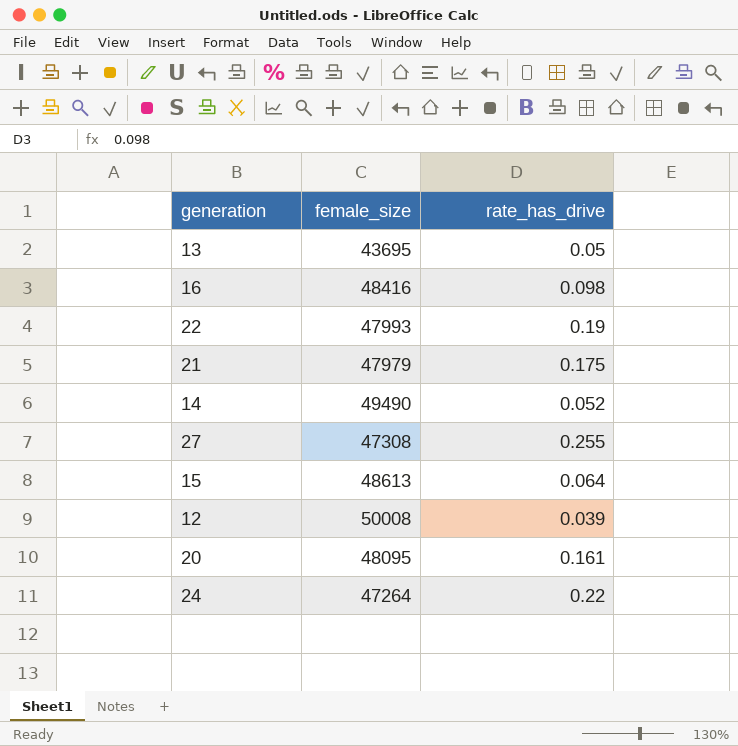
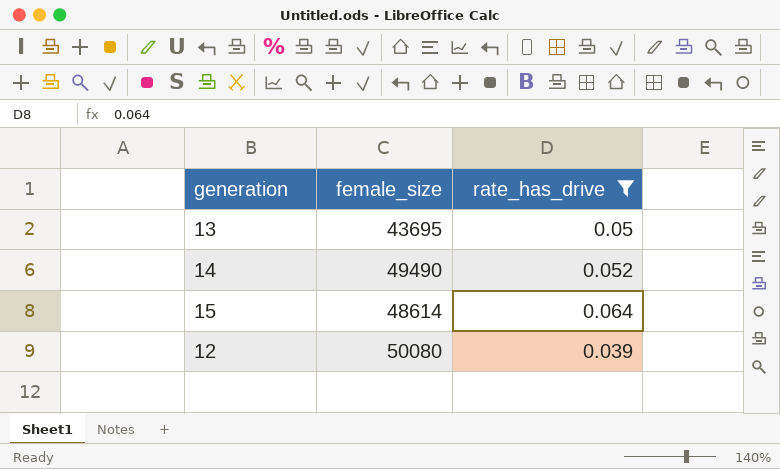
filter: none -> rate_has_drive <= 0.064
15 | female_size: 48613 -> 48614
12 | female_size: 50008 -> 50080

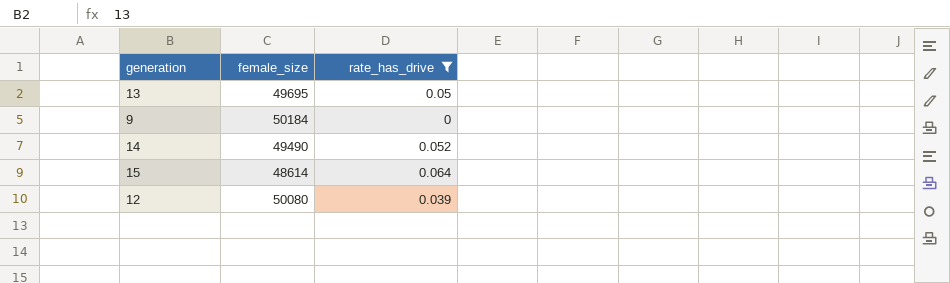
13 | female_size: 43695 -> 49695
row 9: none -> 50184 | 0

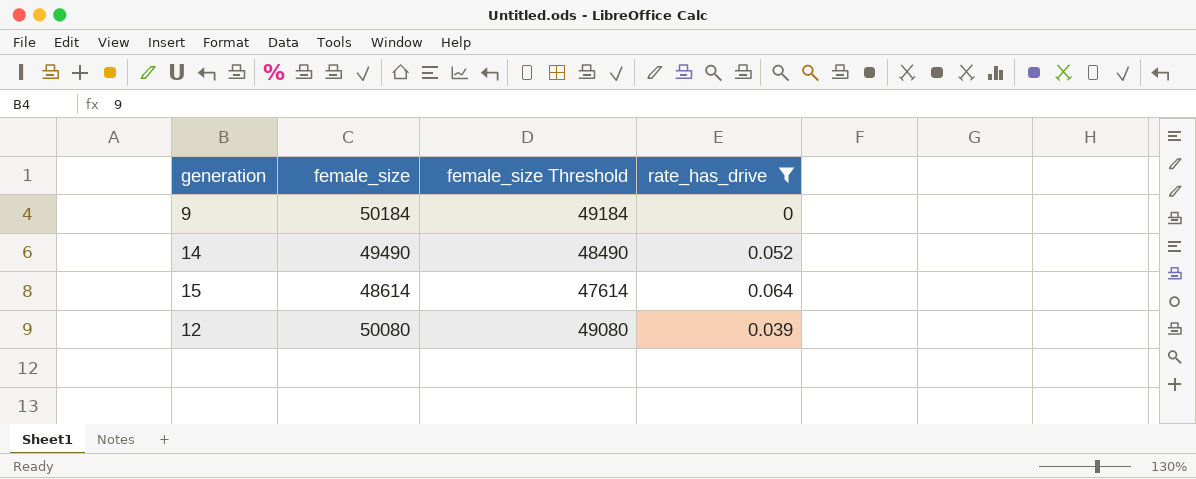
column female_size Threshold | formula: none -> [female_size] - 1000
row 13: 49695 | 0.05 -> none

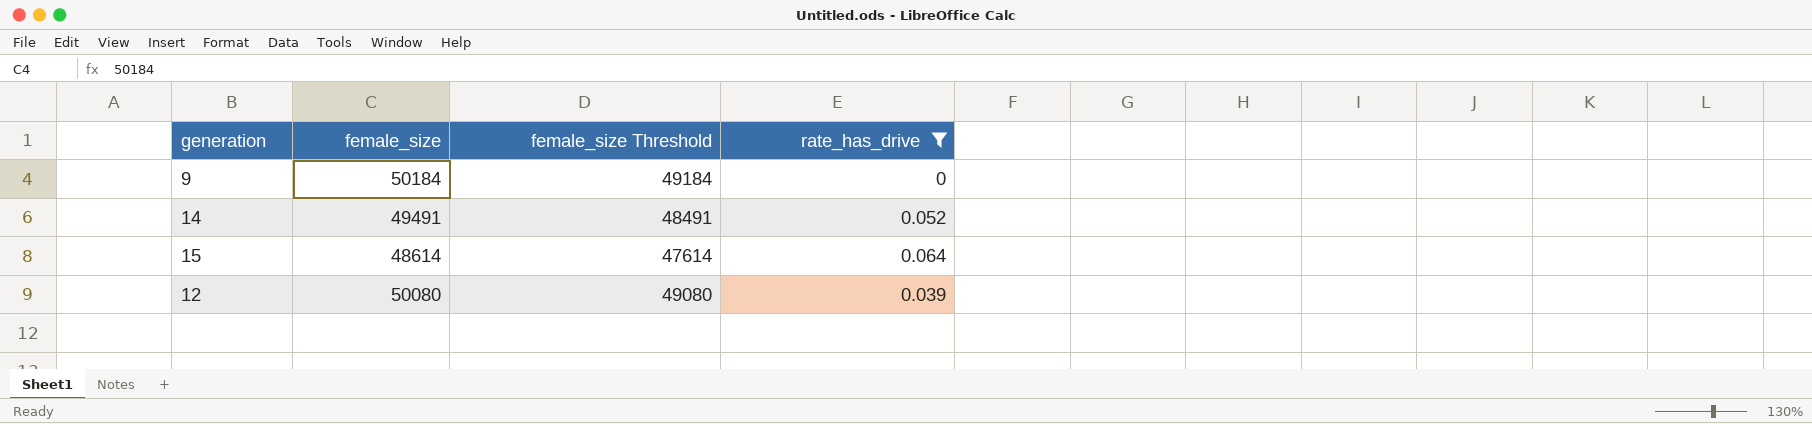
14 | female_size: 49490 -> 49491
14 | female_size Threshold: 48490 -> 48491

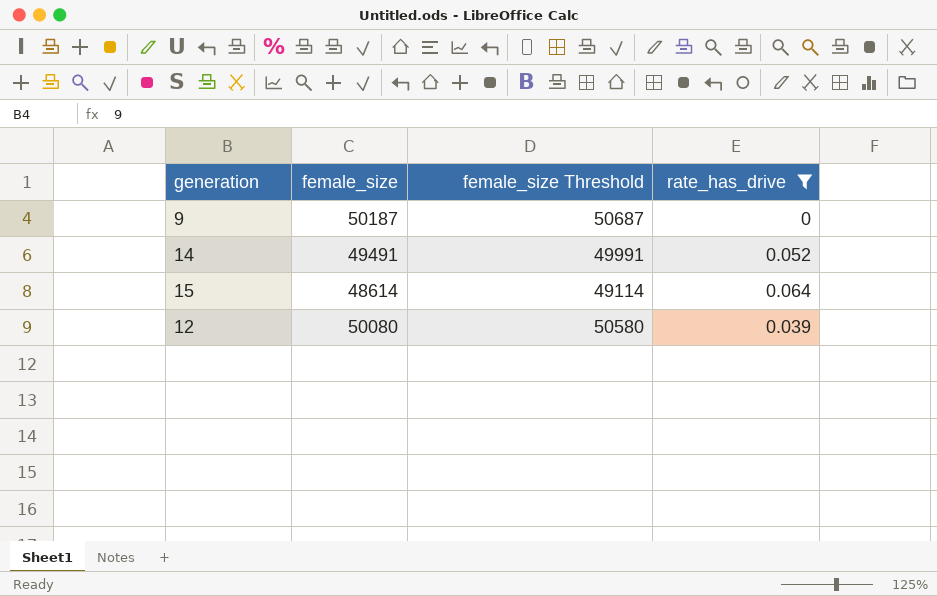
column female_size Threshold | formula: [female_size] - 1000 -> [female_size] + 500
9 | female_size: 50184 -> 50187

